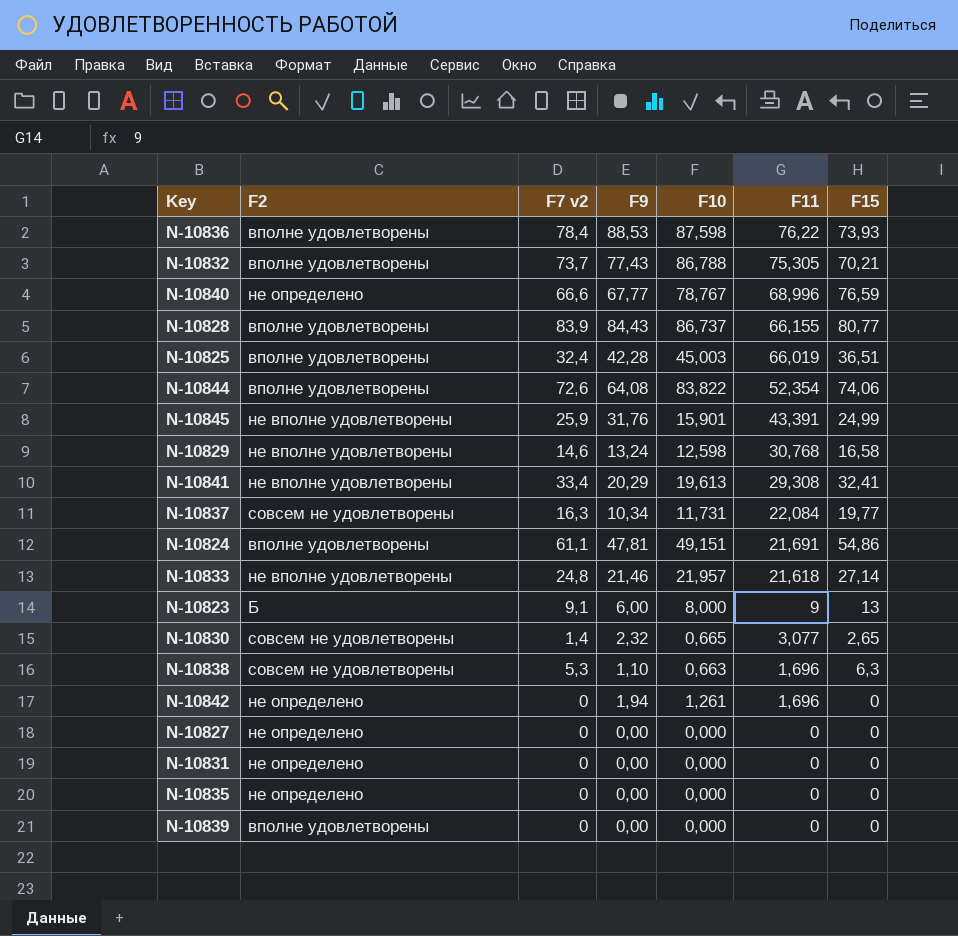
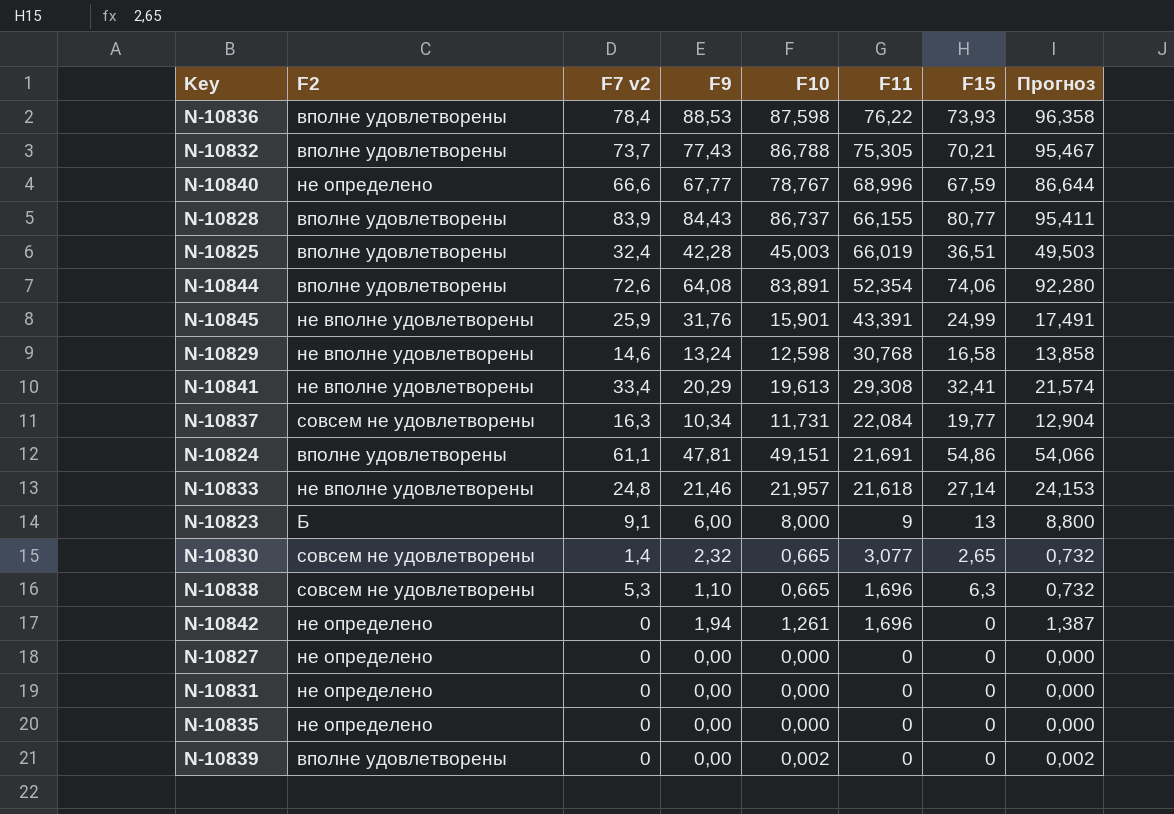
column Прогноз | formula: none -> [F10] * 1,1
N-10840 | F15: 76,59 -> 67,59
N-10844 | F10: 83,822 -> 83,891
N-10838 | F10: 0,663 -> 0,665
N-10839 | F10: 0,000 -> 0,002

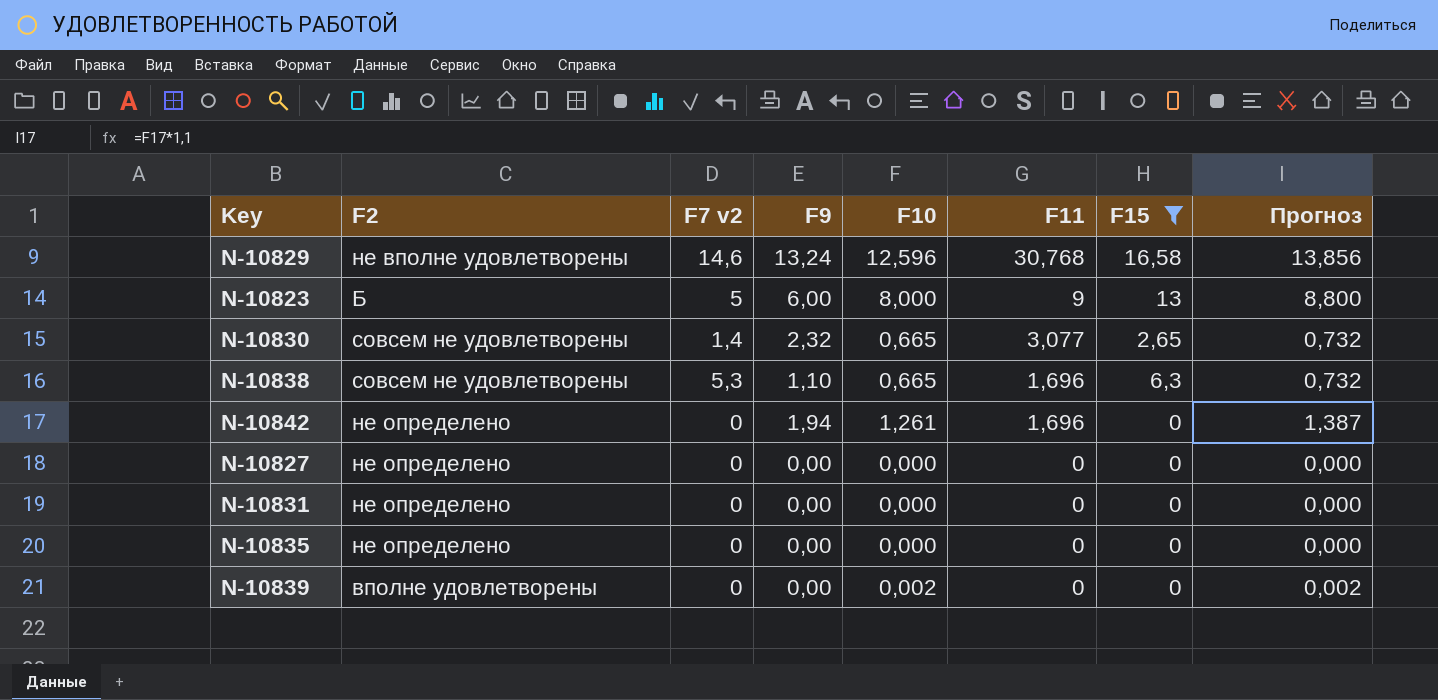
filter: none -> F15 <= 16,58
N-10829 | F10: 12,598 -> 12,596
N-10829 | Прогноз: 13,858 -> 13,856
N-10823 | F7 v2: 9,1 -> 5

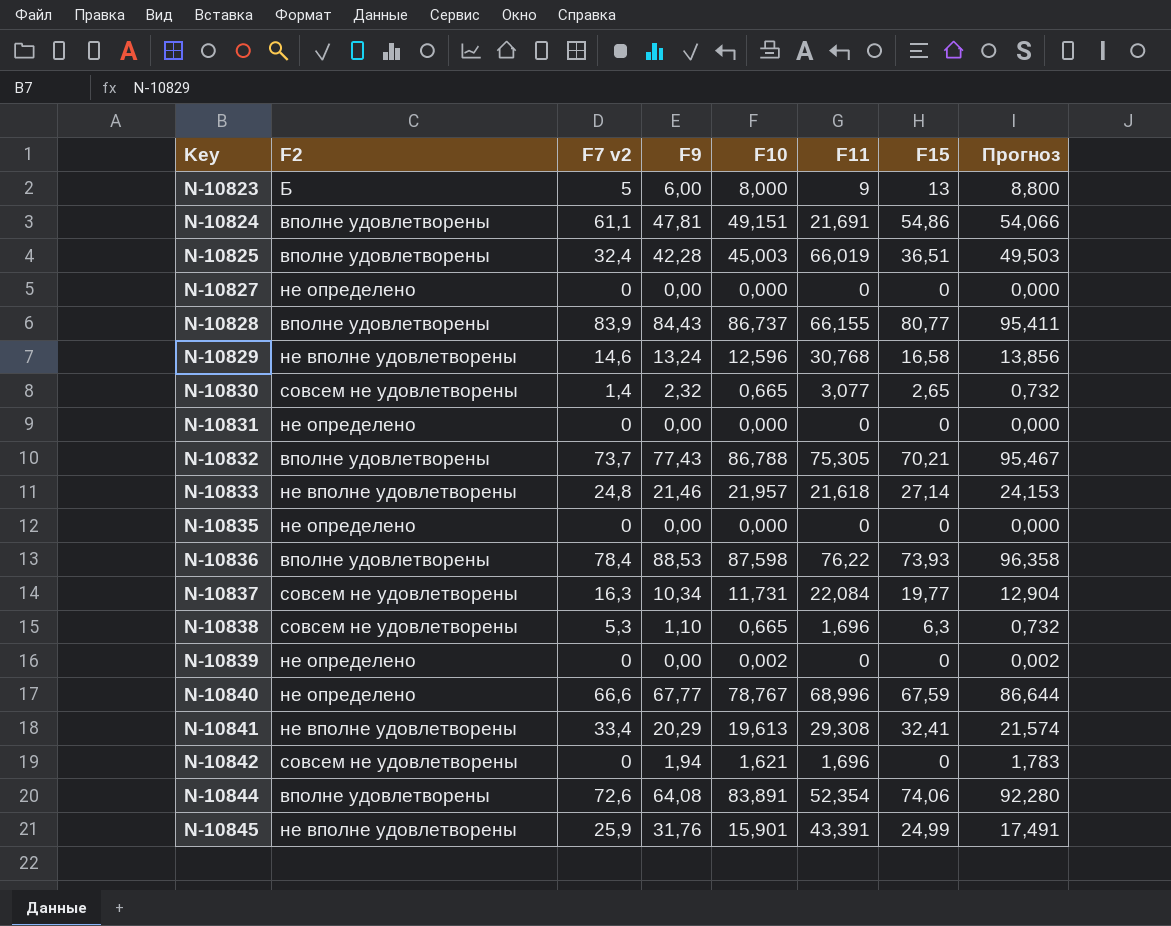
filter: F15 <= 16,58 -> none
row order: F11 descending -> Key ascending
N-10839 | F2: вполне удовлетворены -> не определено
N-10842 | F2: не определено -> совсем не удовлетворены
N-10842 | F10: 1,261 -> 1,621
N-10842 | Прогноз: 1,387 -> 1,783

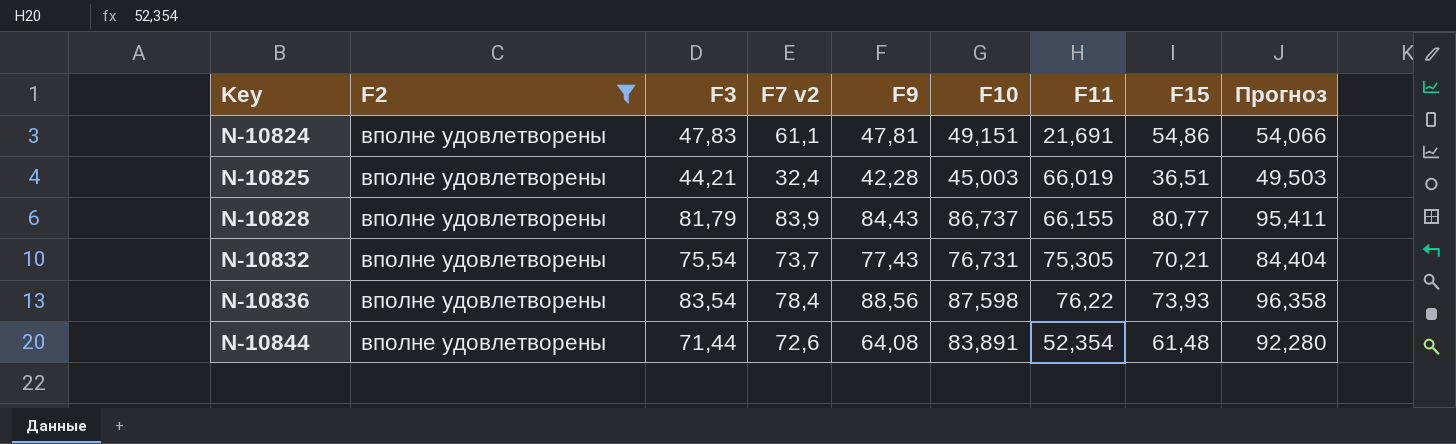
filter: none -> F2 = вполне удовлетворены
column F3 | position: none -> 3
N-10832 | F10: 86,788 -> 76,731
N-10832 | Прогноз: 95,467 -> 84,404
N-10836 | F9: 88,53 -> 88,56
N-10844 | F15: 74,06 -> 61,48

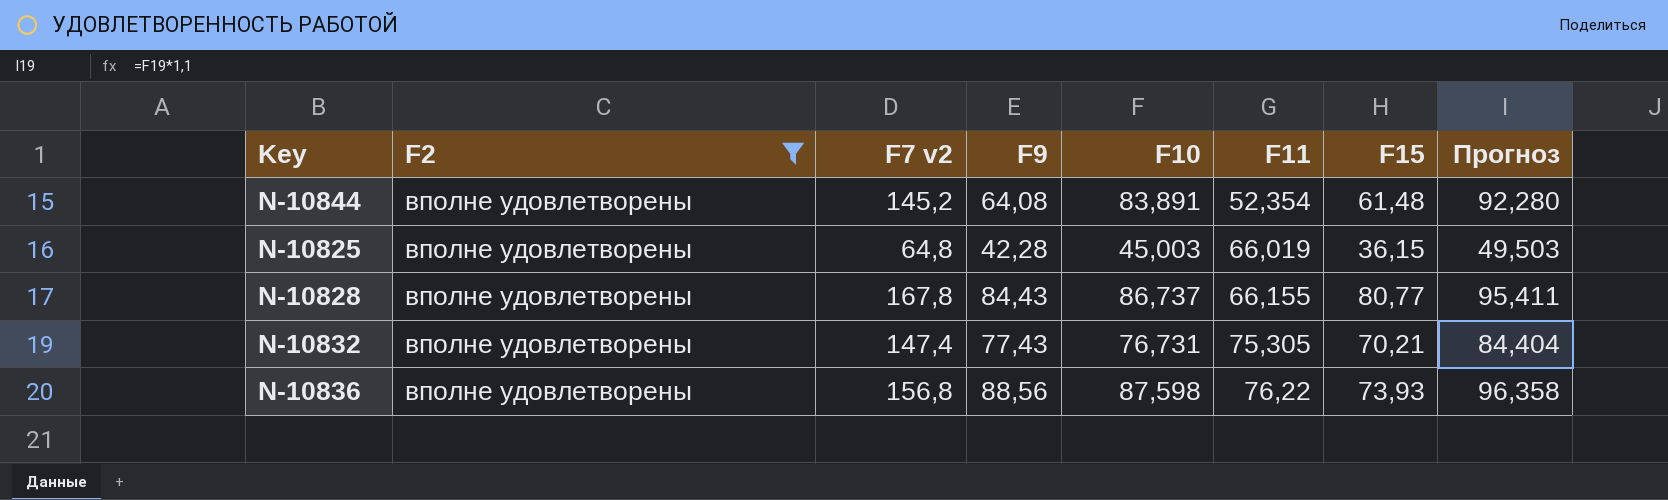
row order: Key ascending -> F11 ascending
column F3 | position: 3 -> none
row N-10824: вполне удовлетворены | 47,83 | 61,1 | 47,81 | 49,151 | 21,691 | 54,86 | 54,066 -> none
N-10844 | F7 v2: 72,6 -> 145,2
N-10825 | F7 v2: 32,4 -> 64,8
N-10825 | F15: 36,51 -> 36,15
N-10828 | F7 v2: 83,9 -> 167,8
N-10832 | F7 v2: 73,7 -> 147,4
N-10836 | F7 v2: 78,4 -> 156,8

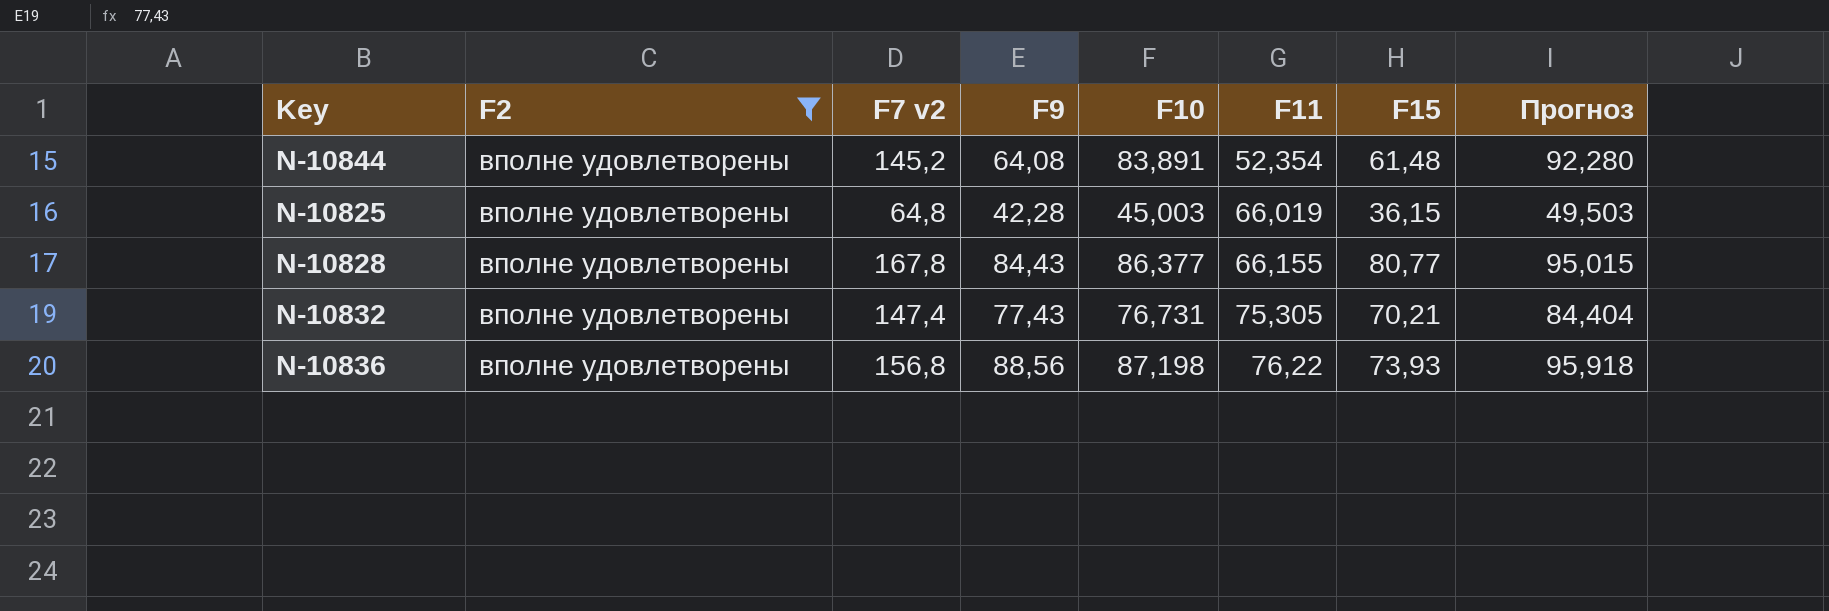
N-10828 | F10: 86,737 -> 86,377
N-10828 | Прогноз: 95,411 -> 95,015
N-10836 | F10: 87,598 -> 87,198
N-10836 | Прогноз: 96,358 -> 95,918

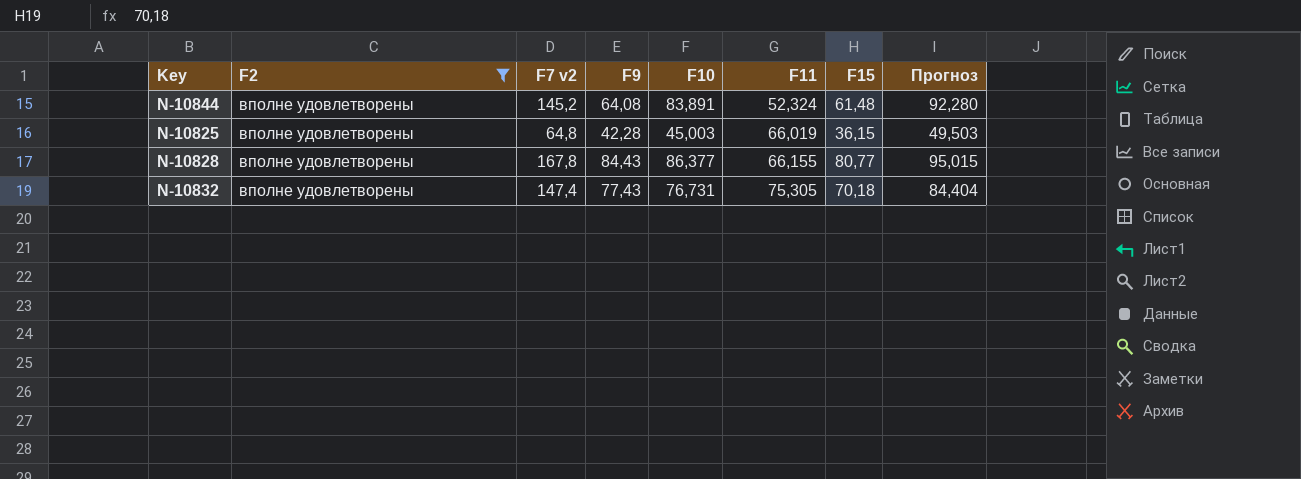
row N-10836: вполне удовлетворены | 156,8 | 88,56 | 87,198 | 76,22 | 73,93 | 95,918 -> none
N-10844 | F11: 52,354 -> 52,324
N-10832 | F15: 70,21 -> 70,18

